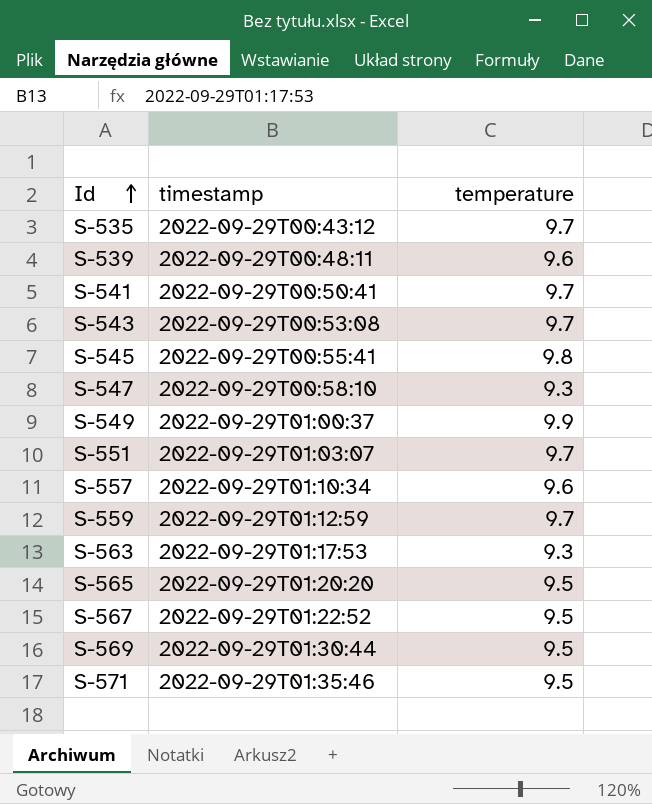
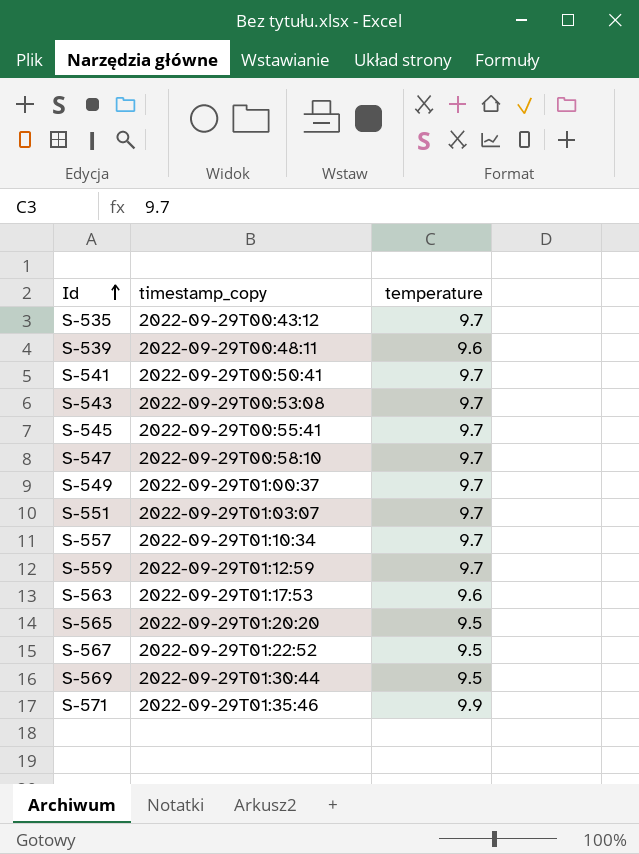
column name: timestamp -> timestamp_copy
S-545 | temperature: 9.8 -> 9.7
S-547 | temperature: 9.3 -> 9.7
S-549 | temperature: 9.9 -> 9.7
S-557 | temperature: 9.6 -> 9.7
S-563 | temperature: 9.3 -> 9.6
S-571 | temperature: 9.5 -> 9.9

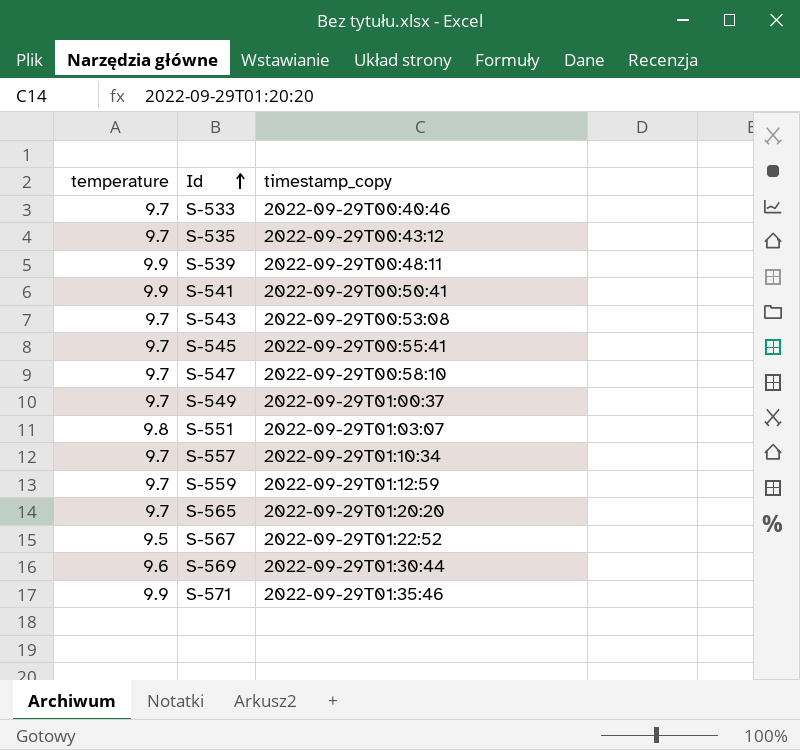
column temperature | position: 3 -> 1
row S-563: 2022-09-29T01:17:53 | 9.6 -> none
row S-533: none -> 9.7 | 2022-09-29T00:40:46
S-539 | temperature: 9.6 -> 9.9
S-541 | temperature: 9.7 -> 9.9
S-551 | temperature: 9.7 -> 9.8
S-565 | temperature: 9.5 -> 9.7
S-569 | temperature: 9.5 -> 9.6

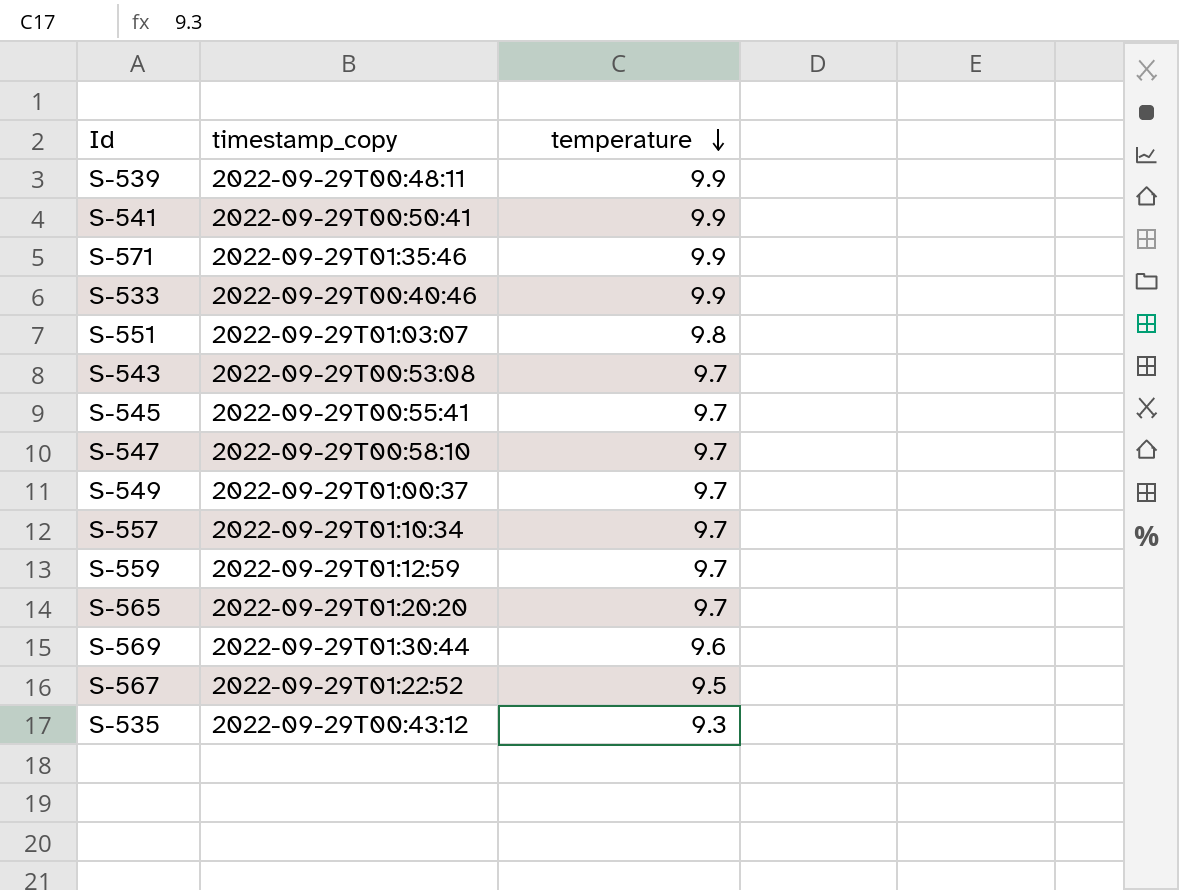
row order: Id ascending -> temperature descending
column temperature | position: 1 -> 3
S-533 | temperature: 9.7 -> 9.9
S-535 | temperature: 9.7 -> 9.3

